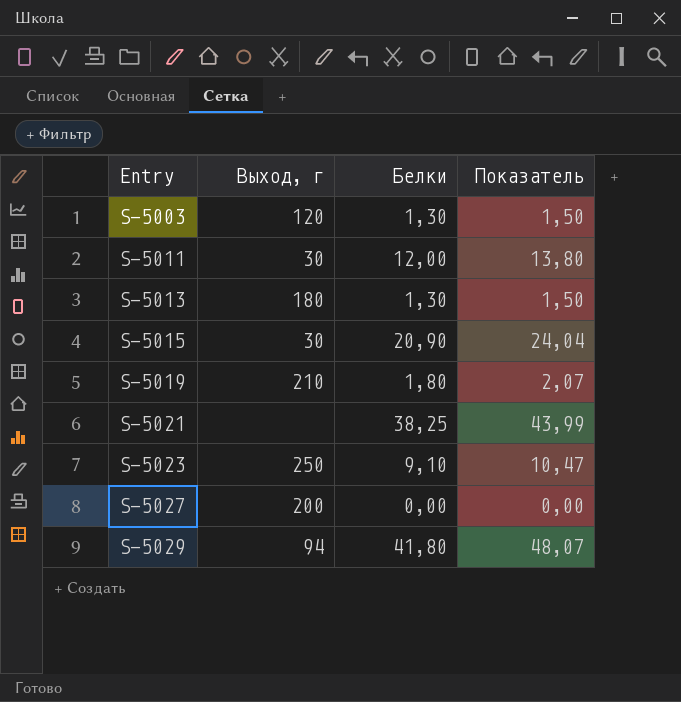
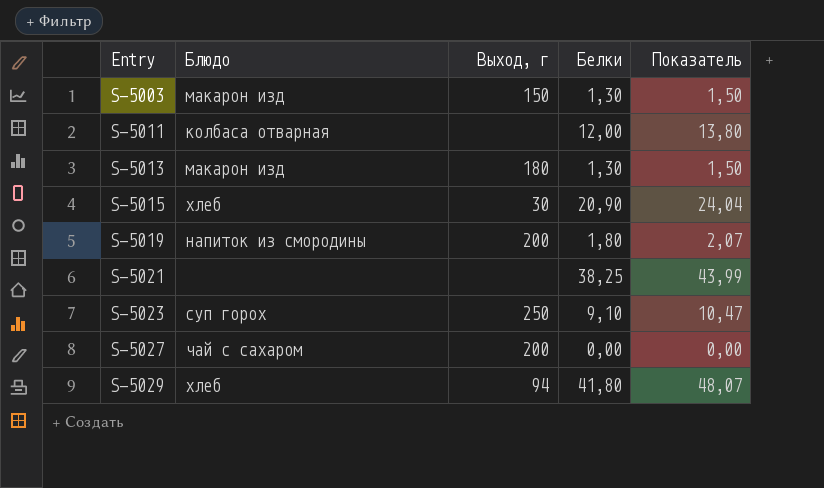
column Блюдо | position: none -> 2
S-5003 | Выход, г: 120 -> 150
S-5011 | Выход, г: 30 -> none
S-5019 | Выход, г: 210 -> 200

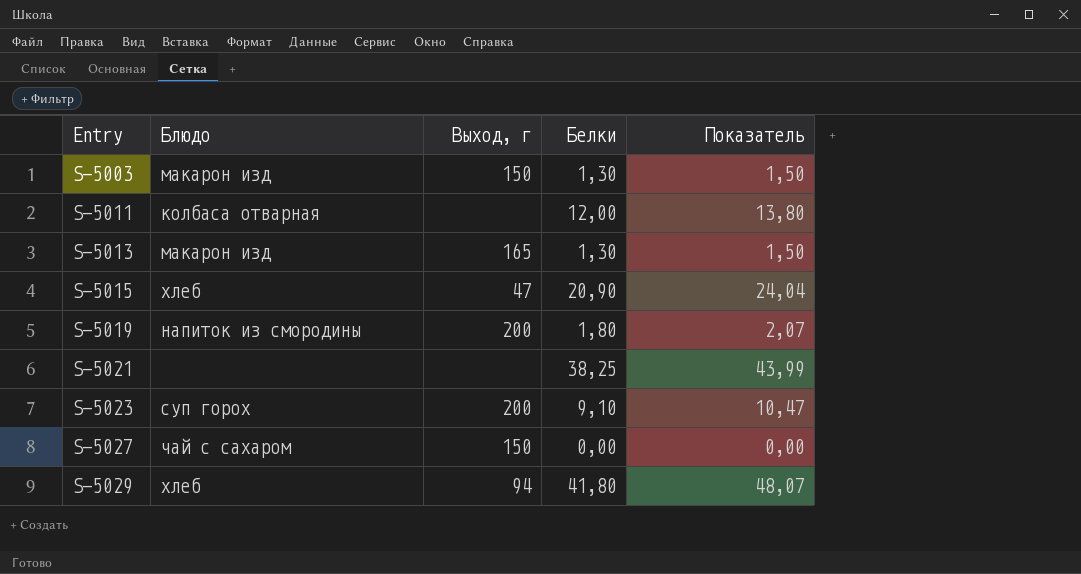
S-5013 | Выход, г: 180 -> 165
S-5015 | Выход, г: 30 -> 47
S-5023 | Выход, г: 250 -> 200
S-5027 | Выход, г: 200 -> 150

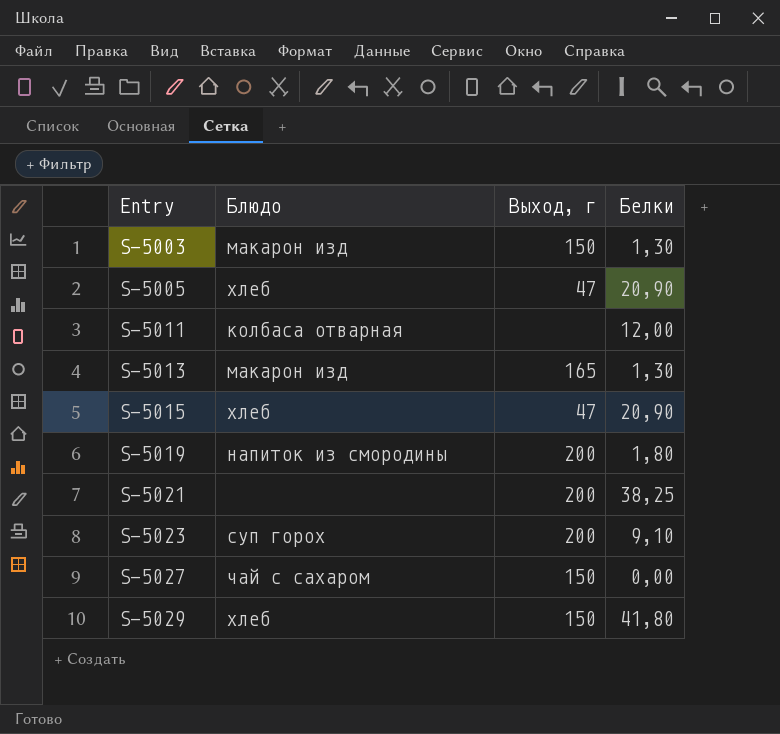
column Показатель | formula: [Белки] * 1,15 -> none
row S-5005: none -> хлеб | 47 | 20,90
S-5021 | Выход, г: none -> 200
S-5029 | Выход, г: 94 -> 150

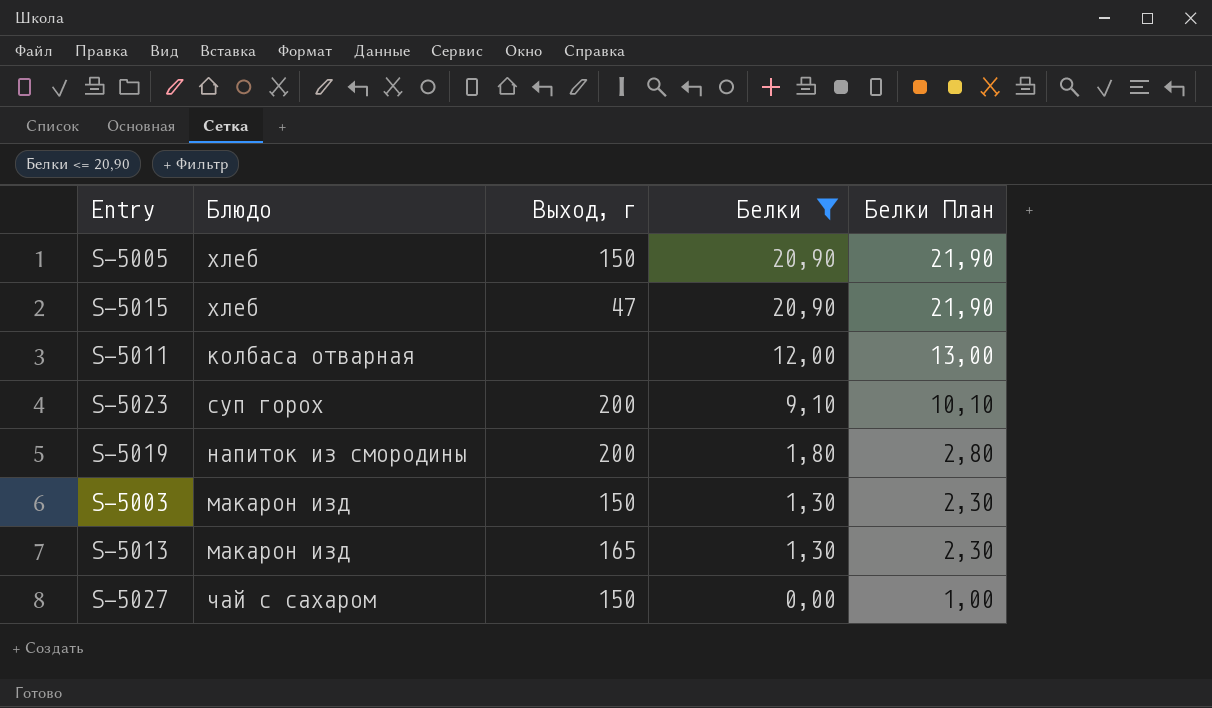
filter: none -> Белки <= 20,90
row order: Entry ascending -> Белки descending
column Белки План | formula: none -> [Белки] + 1
S-5005 | Выход, г: 47 -> 150

